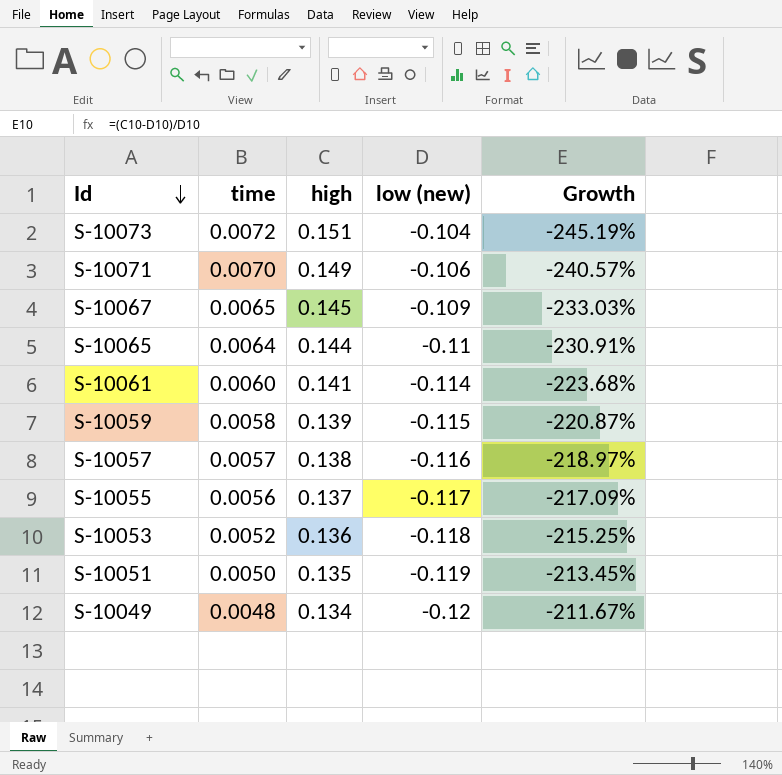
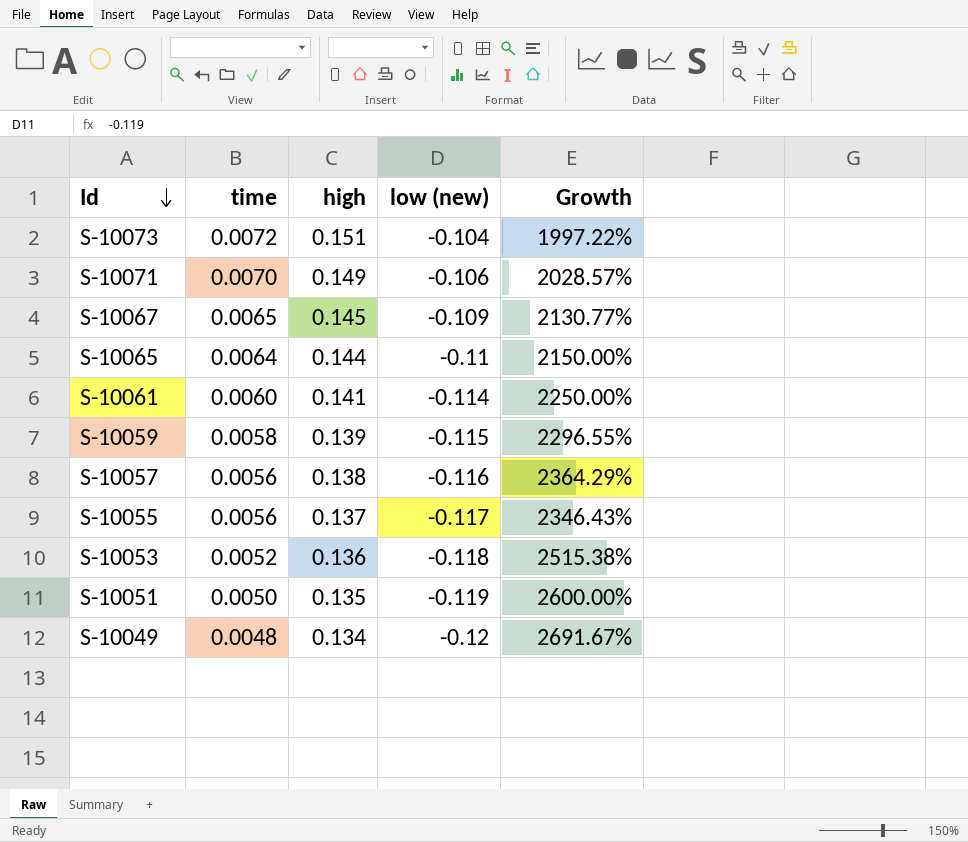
column Growth | formula: ([high] - [low (new)]) / [low (new)] -> ([high] - [time]) / [time]
S-10057 | time: 0.0057 -> 0.0056

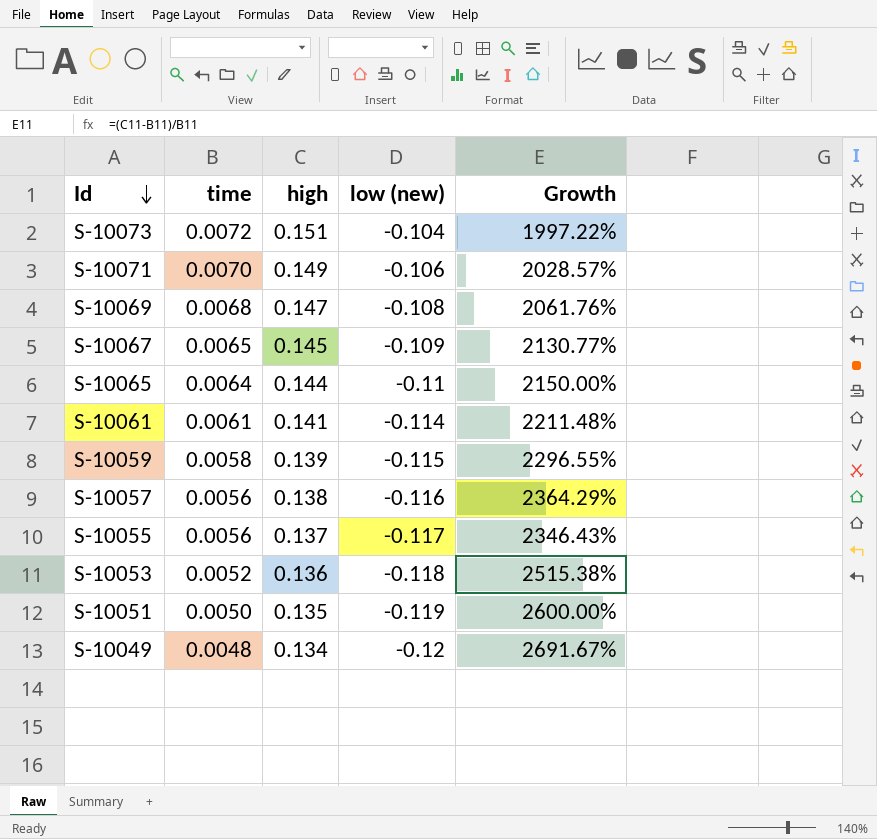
row S-10069: none -> 0.0068 | 0.147 | -0.108 | 2061.76%
S-10061 | time: 0.0060 -> 0.0061
S-10061 | Growth: 2250.00% -> 2211.48%

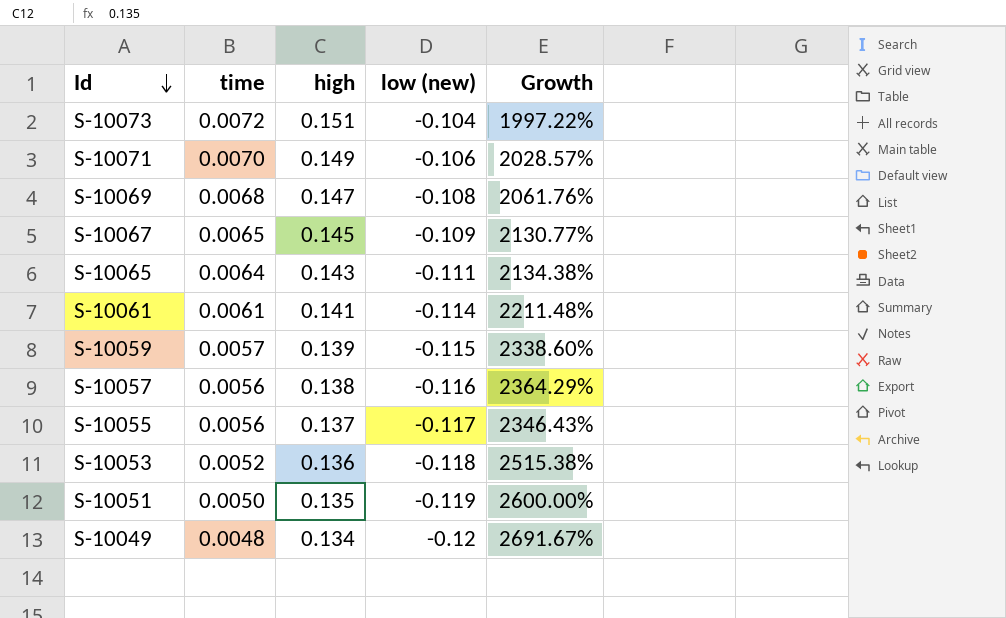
S-10065 | high: 0.144 -> 0.143
S-10065 | low (new): -0.11 -> -0.111
S-10065 | Growth: 2150.00% -> 2134.38%
S-10059 | time: 0.0058 -> 0.0057
S-10059 | Growth: 2296.55% -> 2338.60%

